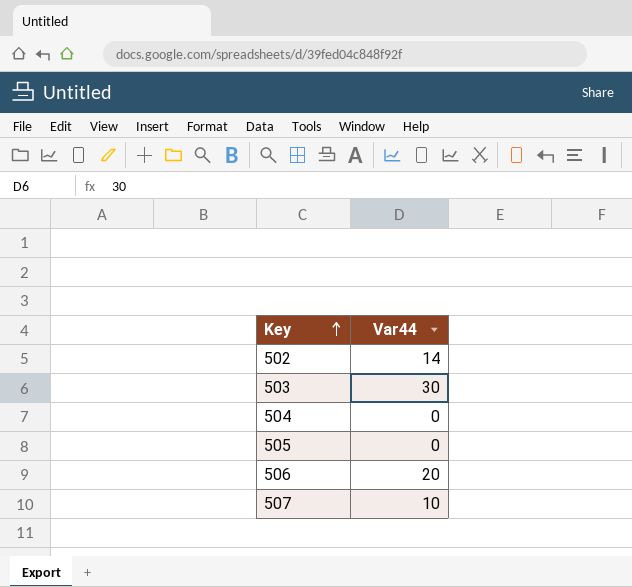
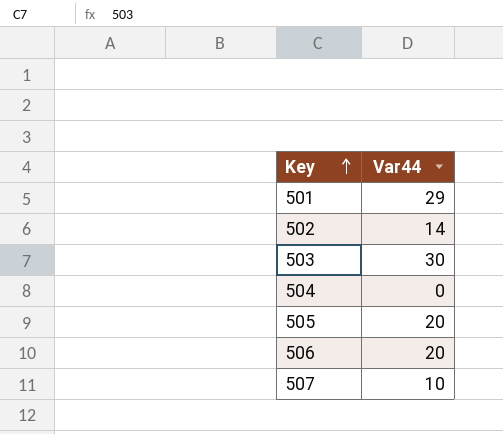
row 501: none -> 29
505 | Var44: 0 -> 20

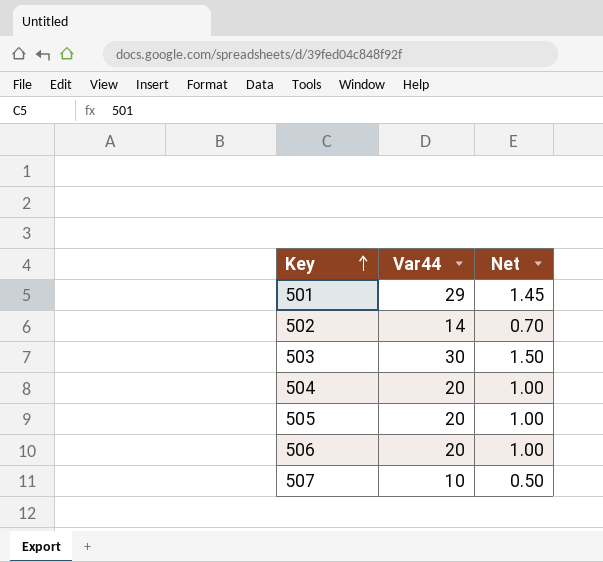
column Net | formula: none -> [Var44] * 0.05
504 | Var44: 0 -> 20

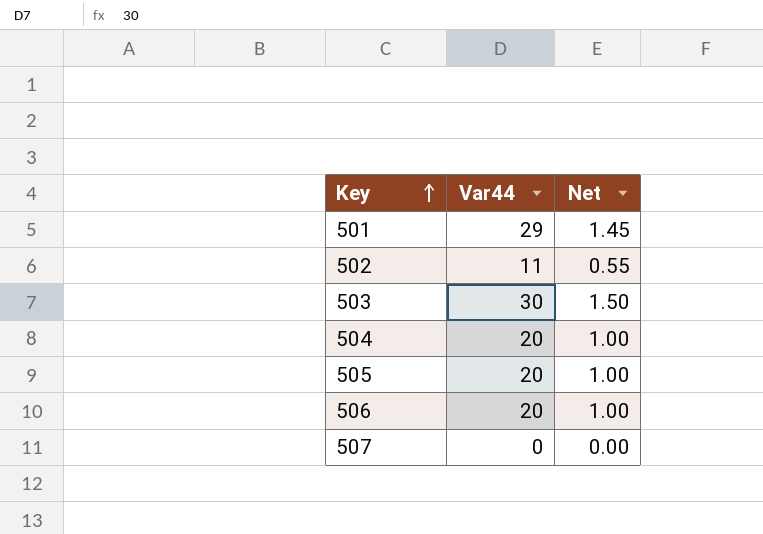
502 | Var44: 14 -> 11
502 | Net: 0.70 -> 0.55
507 | Var44: 10 -> 0
507 | Net: 0.50 -> 0.00

